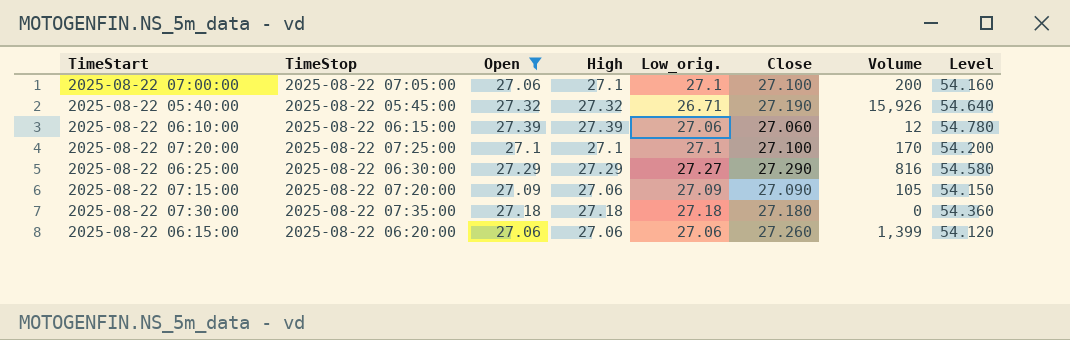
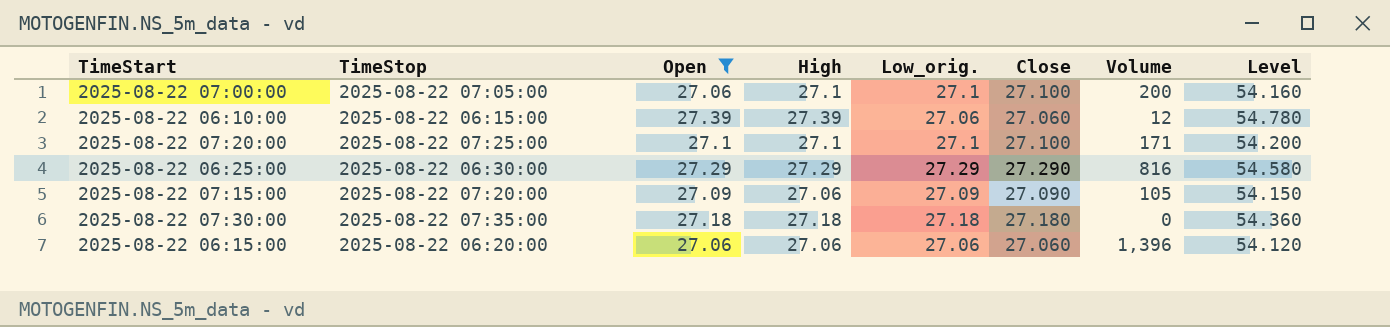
row 2025-08-22 05:40:00: 2025-08-22 05:45:00 | 27.32 | 27.32 | 26.71 | 27.190 | 15,926 | 54.640 -> none
2025-08-22 07:20:00 | Volume: 170 -> 171
2025-08-22 06:25:00 | Low_orig.: 27.27 -> 27.29
2025-08-22 06:15:00 | Close: 27.260 -> 27.060
2025-08-22 06:15:00 | Volume: 1,399 -> 1,396

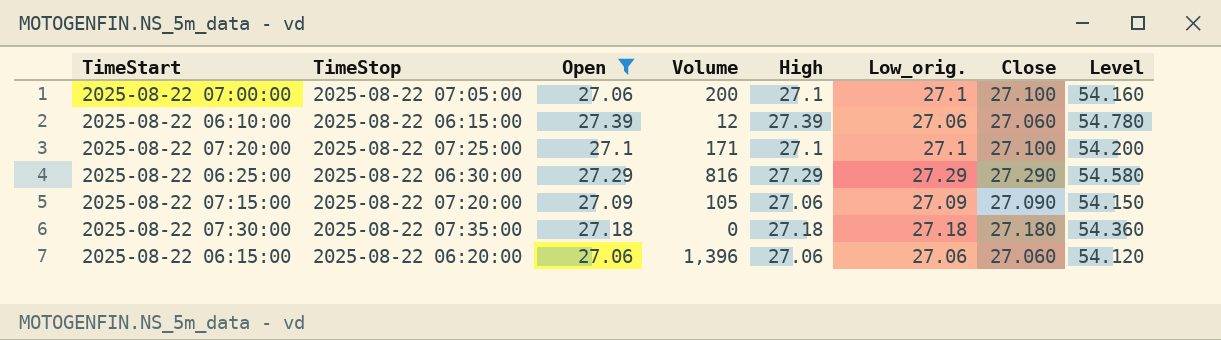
column Volume | position: 7 -> 4

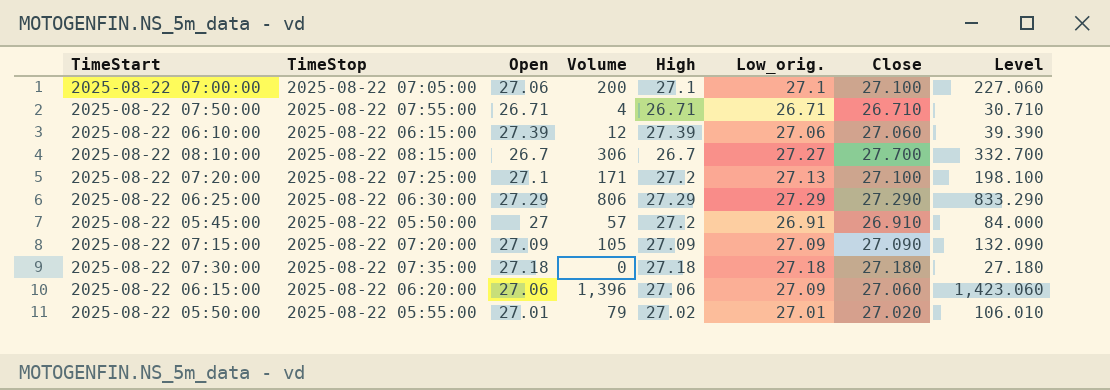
filter: Open >= 27.06 -> none
column Level | formula: [Open] + [High] -> [Open] + [Volume]
2025-08-22 07:20:00 | High: 27.1 -> 27.2
2025-08-22 07:20:00 | Low_orig.: 27.1 -> 27.13
2025-08-22 06:25:00 | Volume: 816 -> 806
2025-08-22 07:15:00 | High: 27.06 -> 27.09
2025-08-22 06:15:00 | Low_orig.: 27.06 -> 27.09

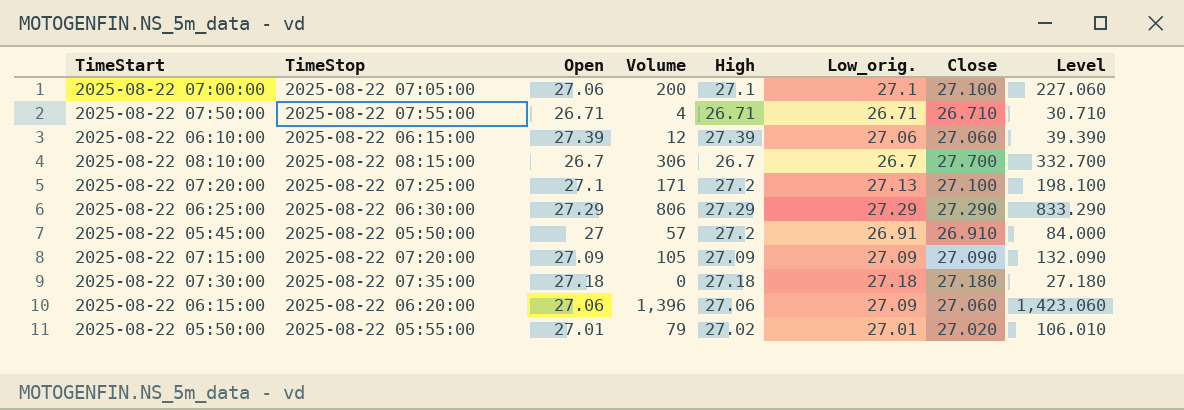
2025-08-22 08:10:00 | Low_orig.: 27.27 -> 26.7

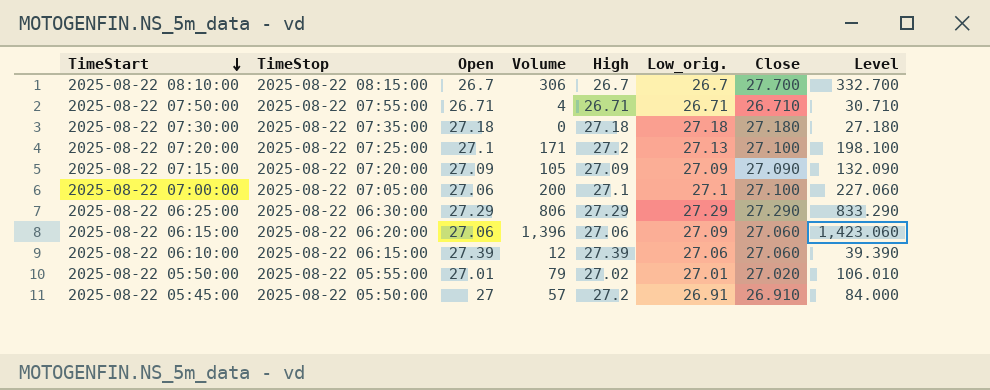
row order: none -> TimeStart descending

